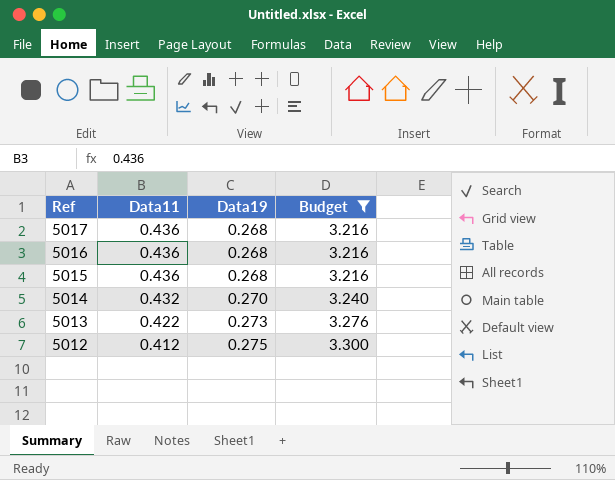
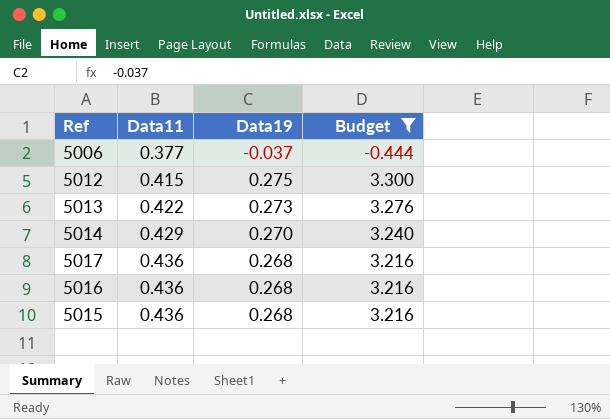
row order: Ref descending -> Data11 ascending
row 5006: none -> 0.377 | -0.037 | -0.444
5012 | Data11: 0.412 -> 0.415
5014 | Data11: 0.432 -> 0.429

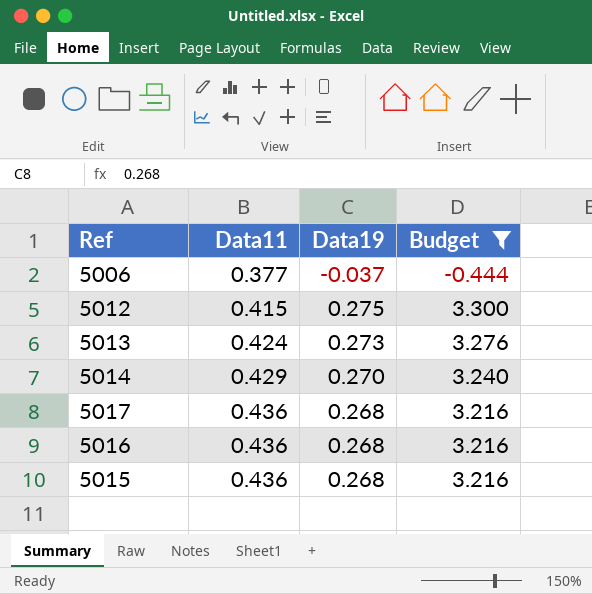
5013 | Data11: 0.422 -> 0.424

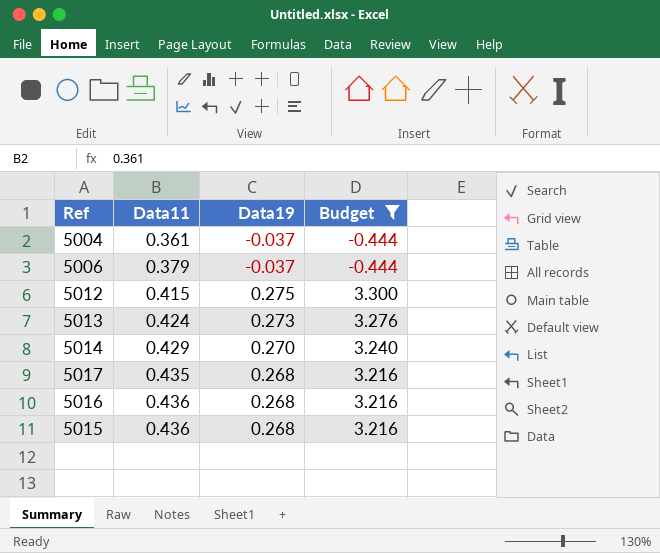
row 5004: none -> 0.361 | -0.037 | -0.444
5006 | Data11: 0.377 -> 0.379
5017 | Data11: 0.436 -> 0.435

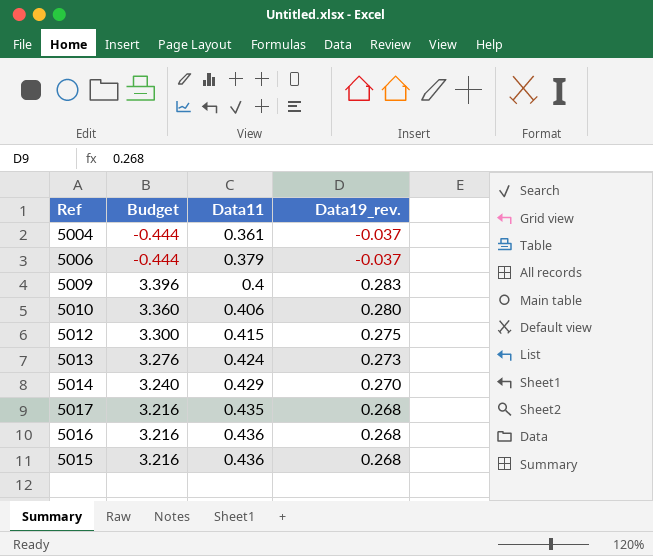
filter: Budget <= 3.300 -> none
column Budget | position: 4 -> 2
column name: Data19 -> Data19_rev.

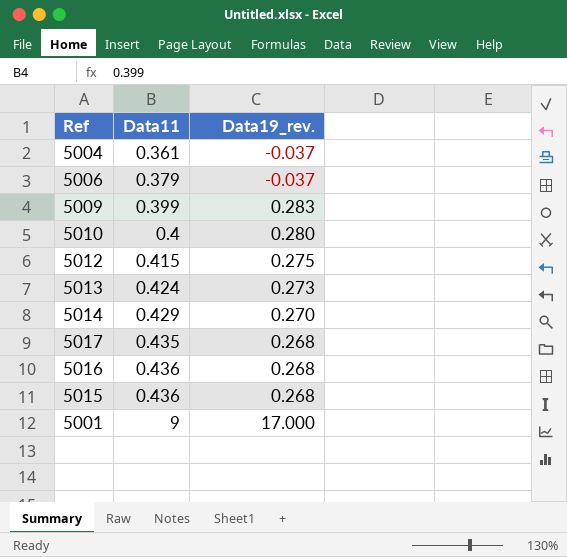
column Budget | formula: [Data19_rev.] * 12 -> none
5009 | Data11: 0.4 -> 0.399
5010 | Data11: 0.406 -> 0.4
row 5001: none -> 9 | 17.000

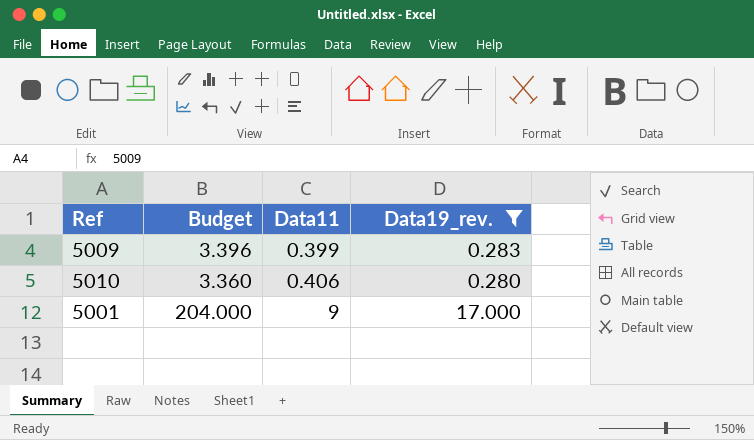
filter: none -> Data19_rev. >= 0.280
column Budget | formula: none -> [Data19_rev.] * 12
5010 | Data11: 0.4 -> 0.406

